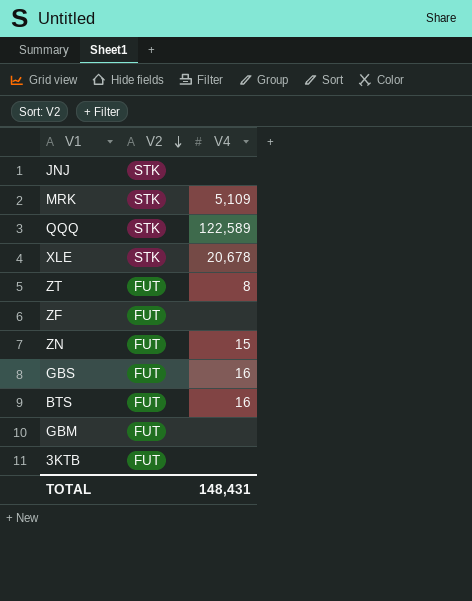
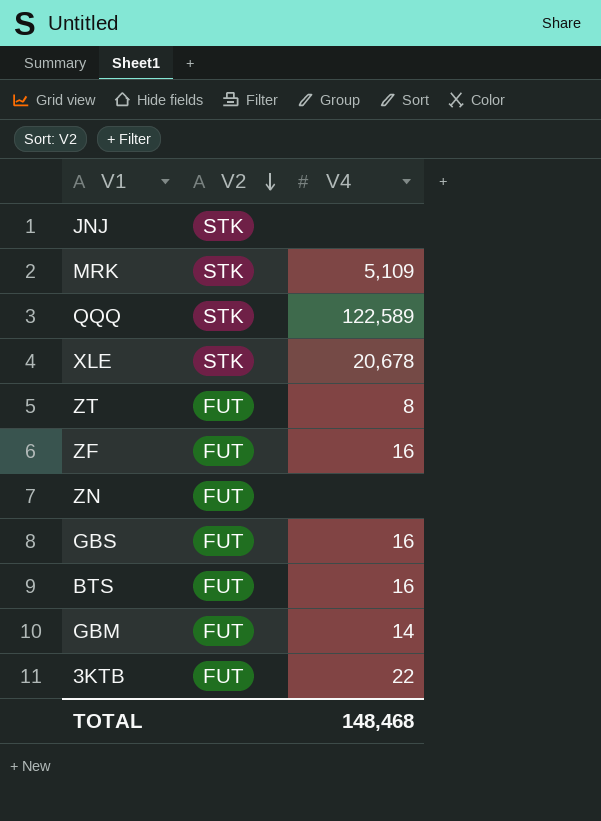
ZF | V4: none -> 16
ZN | V4: 15 -> none
GBM | V4: none -> 14
3KTB | V4: none -> 22
TOTAL | V4: 148,431 -> 148,468

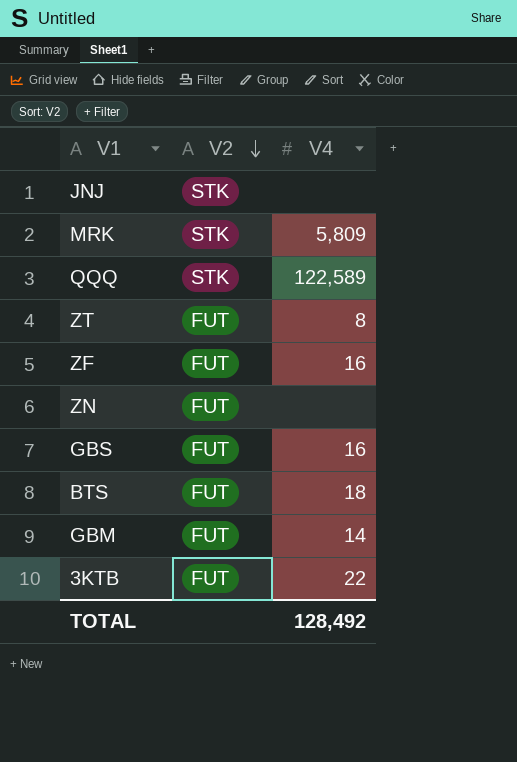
row XLE: STK | 20,678 -> none
MRK | V4: 5,109 -> 5,809
BTS | V4: 16 -> 18
TOTAL | V4: 148,468 -> 128,492

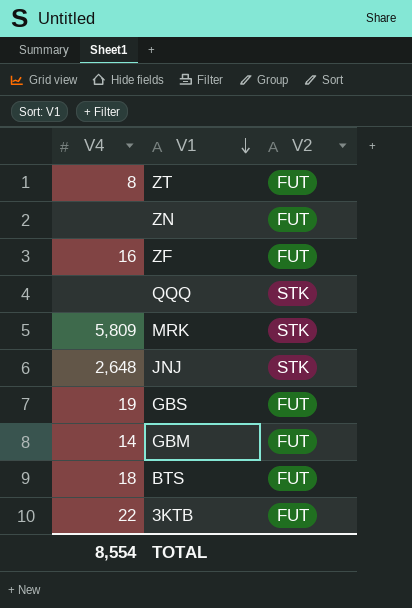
row order: V2 descending -> V1 descending
column V4 | position: 3 -> 1
QQQ | V4: 122,589 -> none
JNJ | V4: none -> 2,648
GBS | V4: 16 -> 19
TOTAL | V4: 128,492 -> 8,554

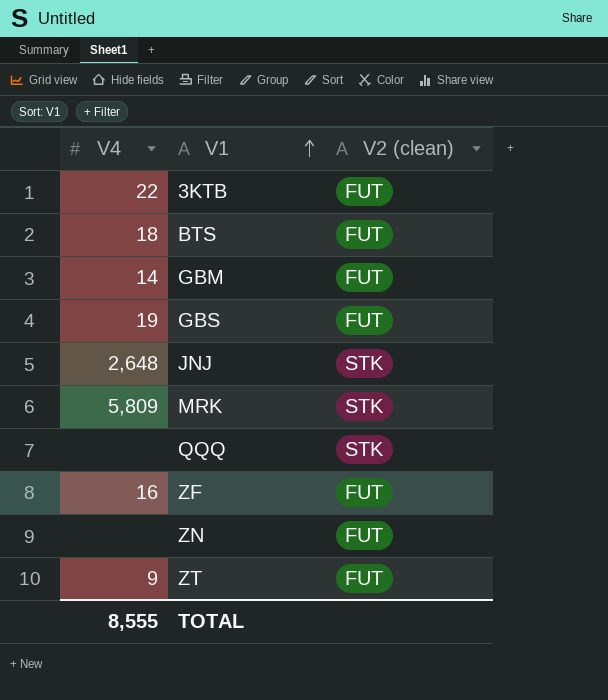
row order: V1 descending -> V1 ascending
column name: V2 -> V2 (clean)
ZT | V4: 8 -> 9
TOTAL | V4: 8,554 -> 8,555

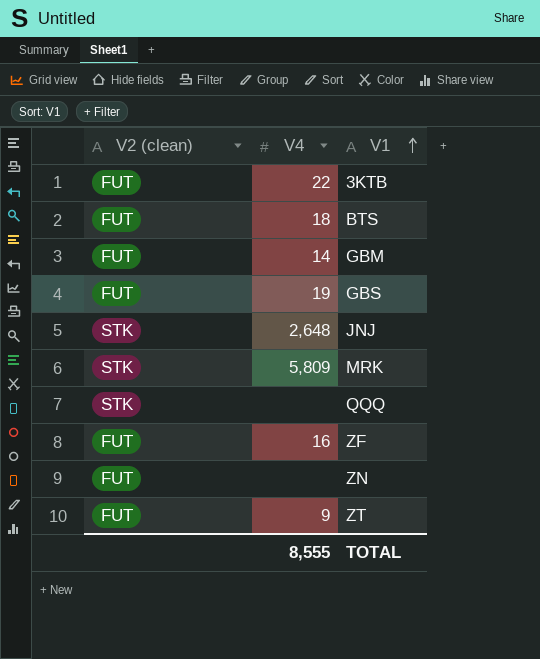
column V2 (clean) | position: 3 -> 1

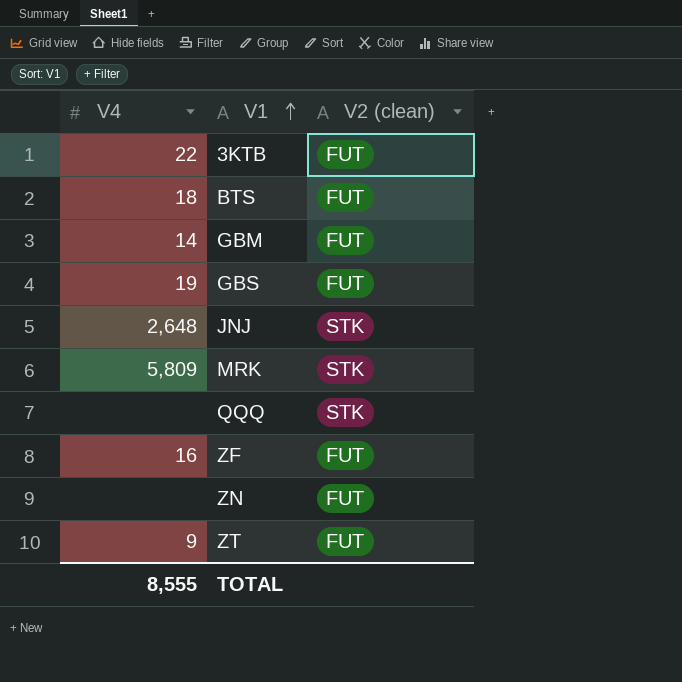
column V2 (clean) | position: 1 -> 3

